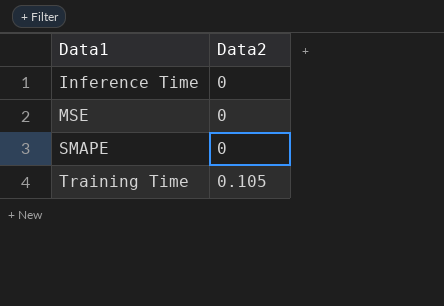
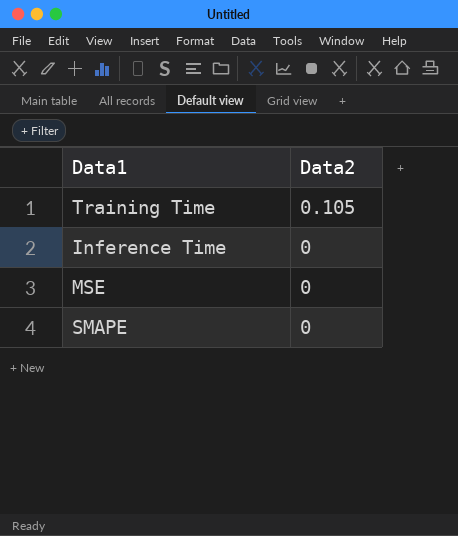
row order: Data1 ascending -> Data2 descending

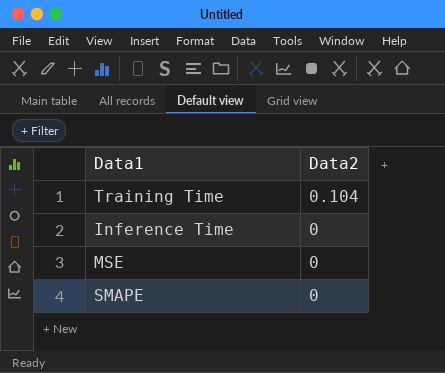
Training Time | Data2: 0.105 -> 0.104

